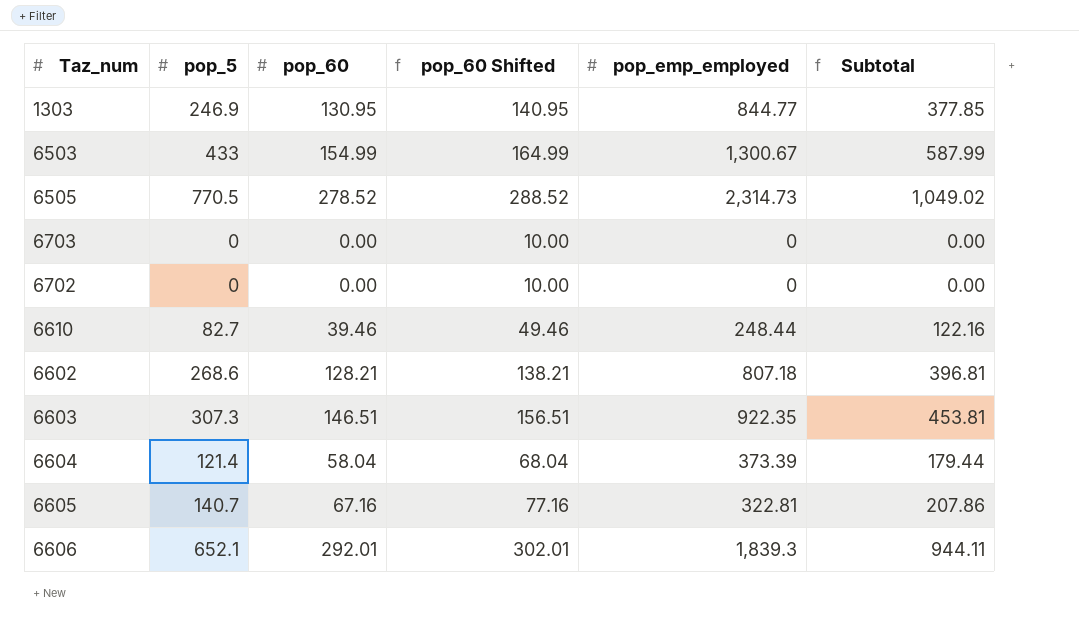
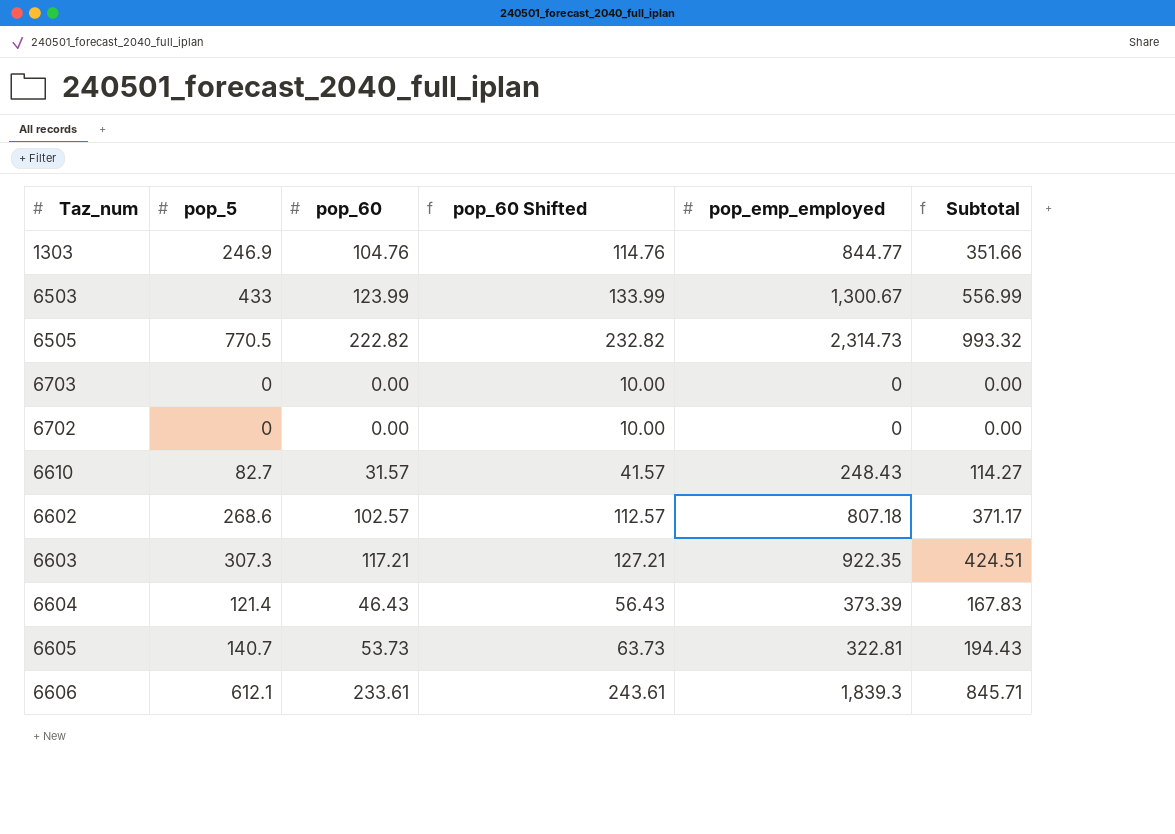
1303 | pop_60: 130.95 -> 104.76
1303 | pop_60 Shifted: 140.95 -> 114.76
1303 | Subtotal: 377.85 -> 351.66
6503 | pop_60: 154.99 -> 123.99
6503 | pop_60 Shifted: 164.99 -> 133.99
6503 | Subtotal: 587.99 -> 556.99
6505 | pop_60: 278.52 -> 222.82
6505 | pop_60 Shifted: 288.52 -> 232.82
6505 | Subtotal: 1,049.02 -> 993.32
6610 | pop_60: 39.46 -> 31.57
6610 | pop_60 Shifted: 49.46 -> 41.57
6610 | pop_emp_employed: 248.44 -> 248.43
6610 | Subtotal: 122.16 -> 114.27
6602 | pop_60: 128.21 -> 102.57
6602 | pop_60 Shifted: 138.21 -> 112.57
6602 | Subtotal: 396.81 -> 371.17
6603 | pop_60: 146.51 -> 117.21
6603 | pop_60 Shifted: 156.51 -> 127.21
6603 | Subtotal: 453.81 -> 424.51
6604 | pop_60: 58.04 -> 46.43
6604 | pop_60 Shifted: 68.04 -> 56.43
6604 | Subtotal: 179.44 -> 167.83
6605 | pop_60: 67.16 -> 53.73
6605 | pop_60 Shifted: 77.16 -> 63.73
6605 | Subtotal: 207.86 -> 194.43
6606 | pop_5: 652.1 -> 612.1
6606 | pop_60: 292.01 -> 233.61
6606 | pop_60 Shifted: 302.01 -> 243.61
6606 | Subtotal: 944.11 -> 845.71

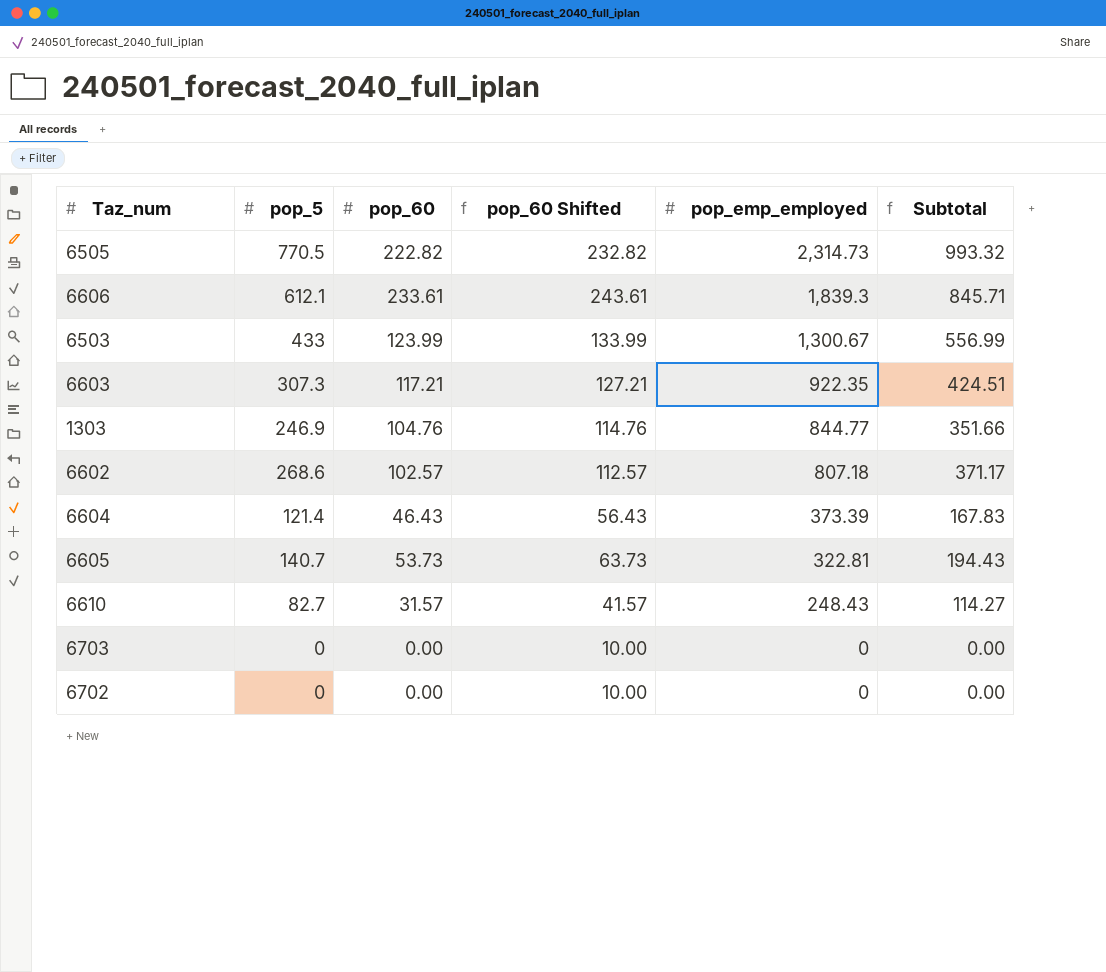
row order: none -> pop_emp_employed descending

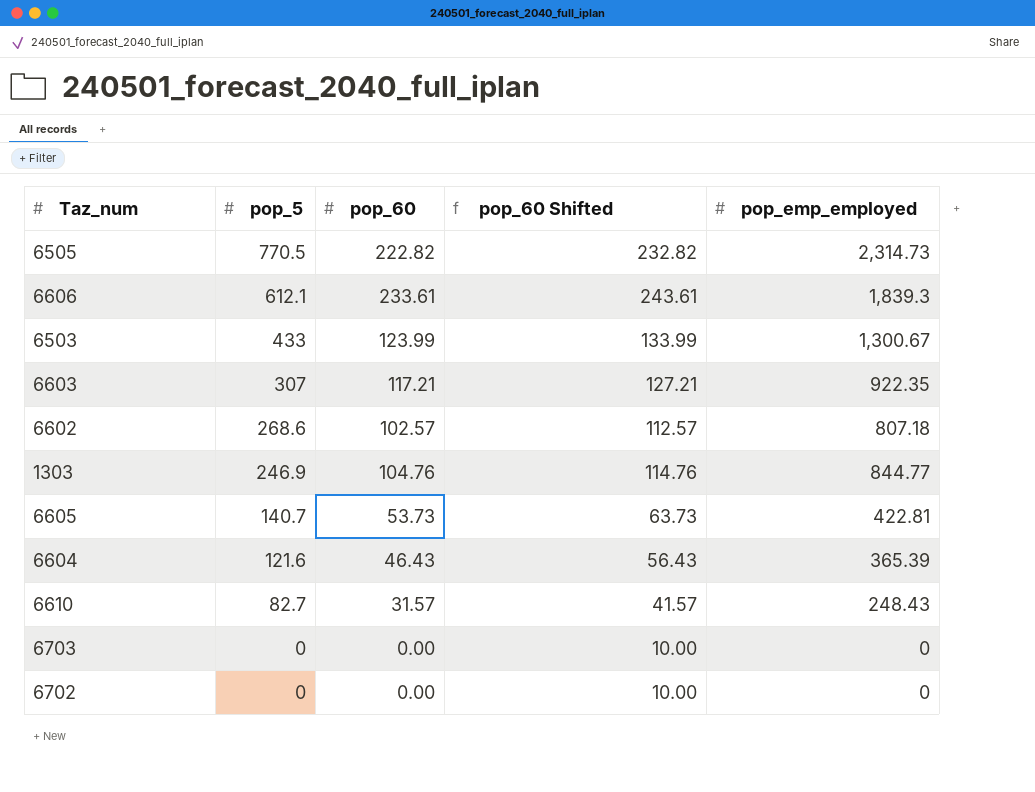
row order: pop_emp_employed descending -> pop_5 descending
column Subtotal | formula: [pop_5] + [pop_60] -> none
6603 | pop_5: 307.3 -> 307
6605 | pop_emp_employed: 322.81 -> 422.81
6604 | pop_5: 121.4 -> 121.6
6604 | pop_emp_employed: 373.39 -> 365.39

